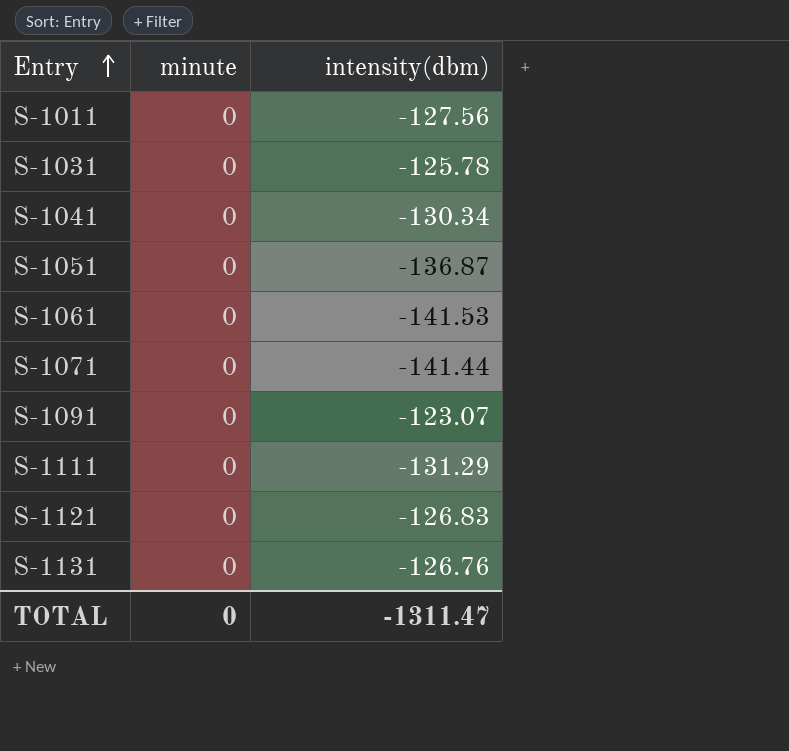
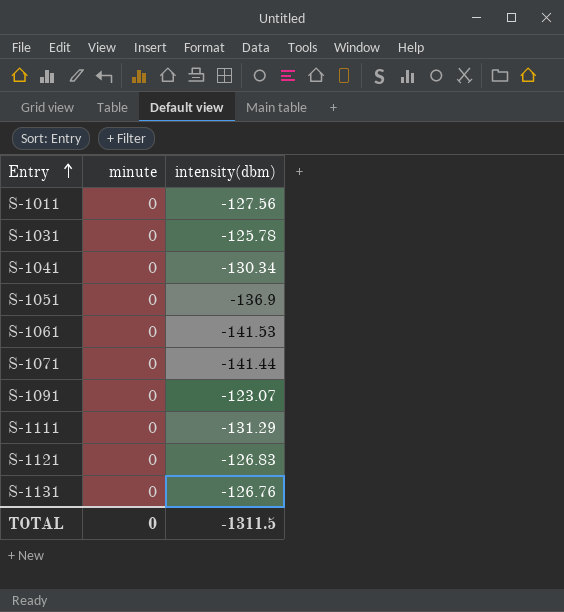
S-1051 | intensity(dbm): -136.87 -> -136.9
TOTAL | intensity(dbm): -1311.47 -> -1311.5

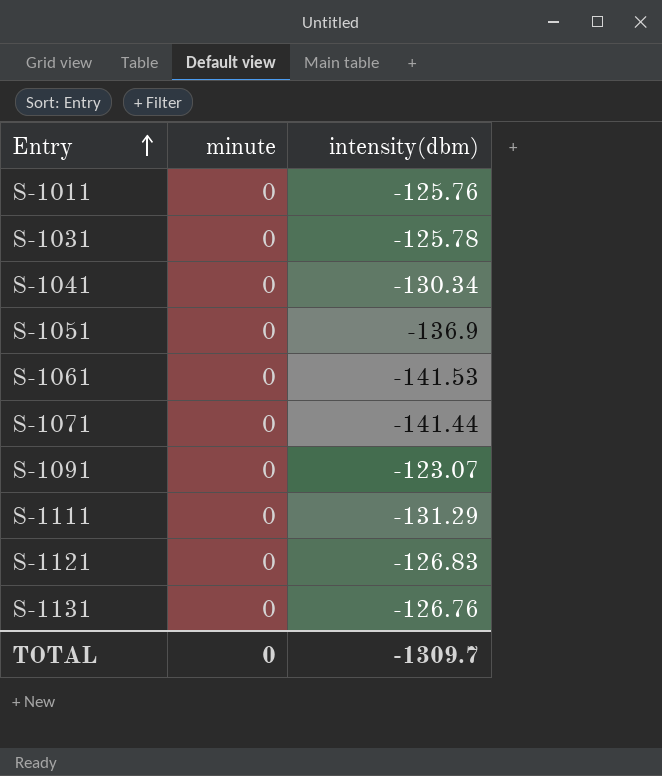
S-1011 | intensity(dbm): -127.56 -> -125.76
TOTAL | intensity(dbm): -1311.5 -> -1309.7

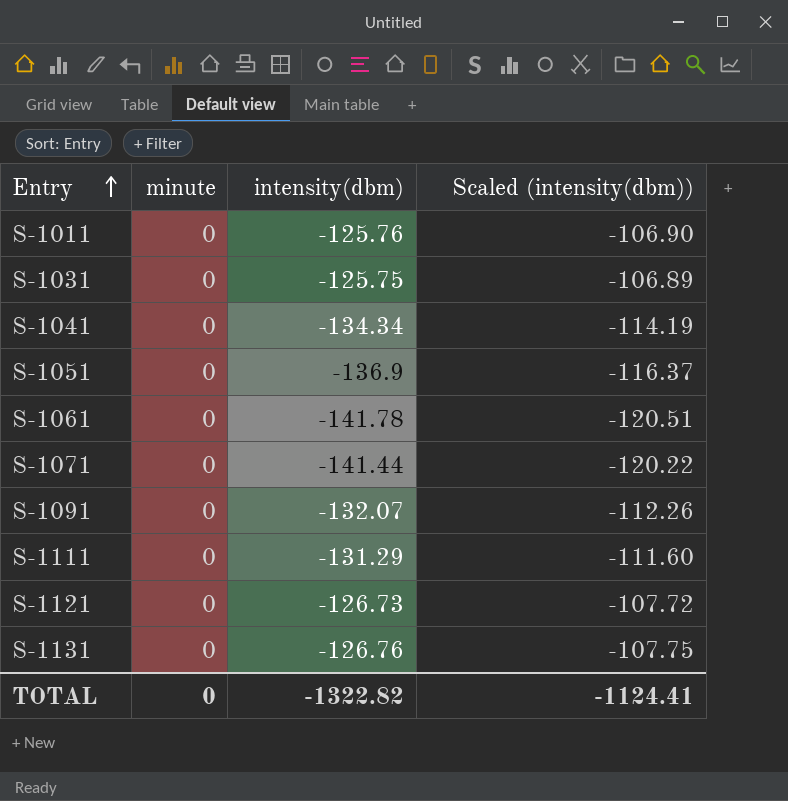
column Scaled (intensity(dbm)) | formula: none -> [intensity(dbm)] * 0.85
S-1031 | intensity(dbm): -125.78 -> -125.75
S-1041 | intensity(dbm): -130.34 -> -134.34
S-1061 | intensity(dbm): -141.53 -> -141.78
S-1091 | intensity(dbm): -123.07 -> -132.07
S-1121 | intensity(dbm): -126.83 -> -126.73
TOTAL | intensity(dbm): -1309.7 -> -1322.82

